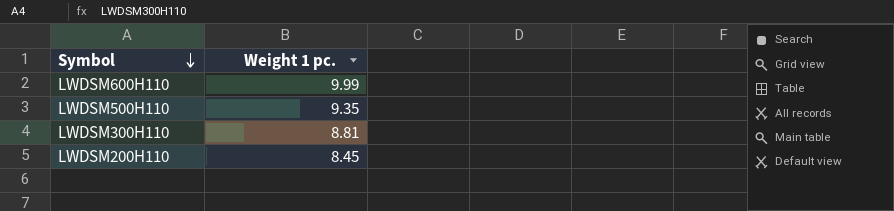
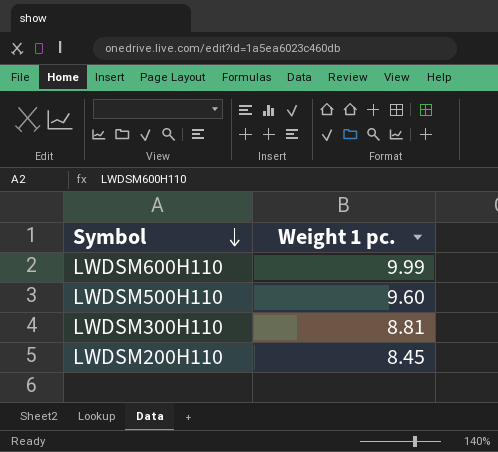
LWDSM500H110 | Weight 1 pc.: 9.35 -> 9.60

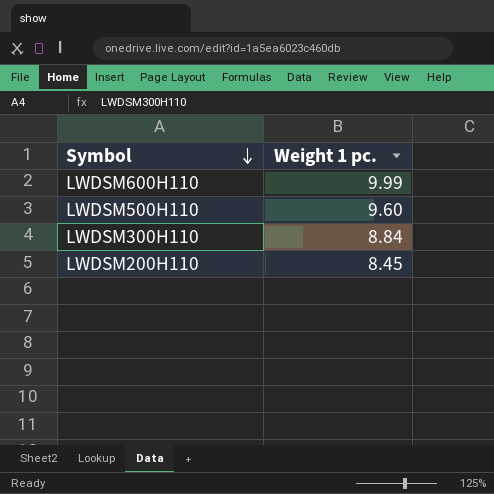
LWDSM300H110 | Weight 1 pc.: 8.81 -> 8.84

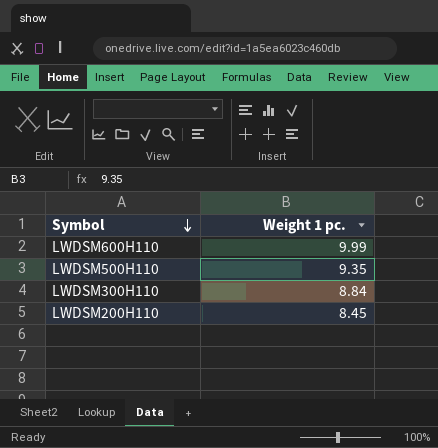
LWDSM500H110 | Weight 1 pc.: 9.60 -> 9.35

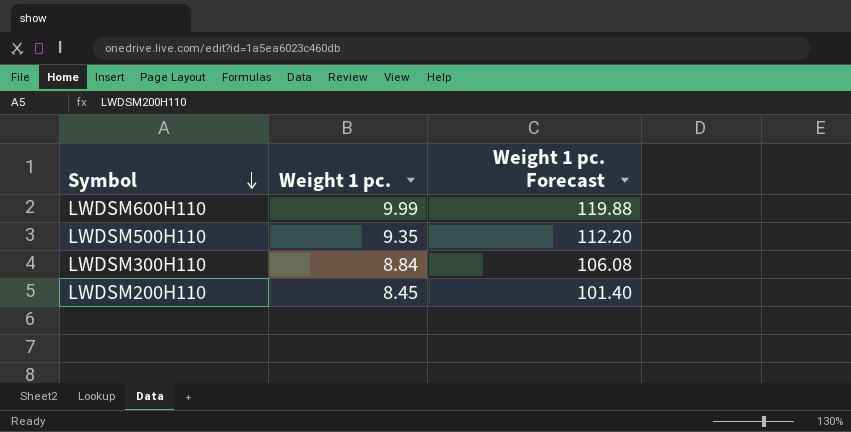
column Weight 1 pc. Forecast | formula: none -> [Weight 1 pc.] * 12

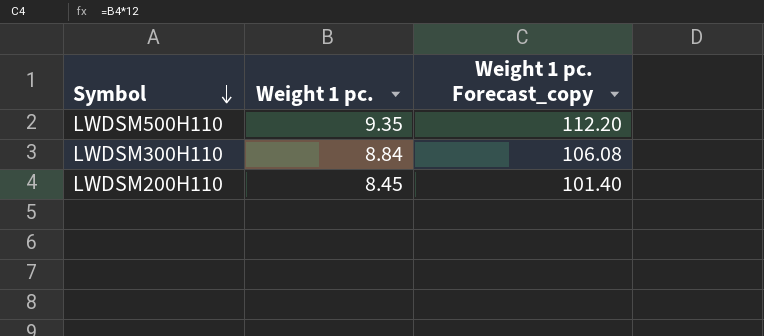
column name: Weight 1 pc. Forecast -> Weight 1 pc. Forecast_copy
row LWDSM600H110: 9.99 | 119.88 -> none

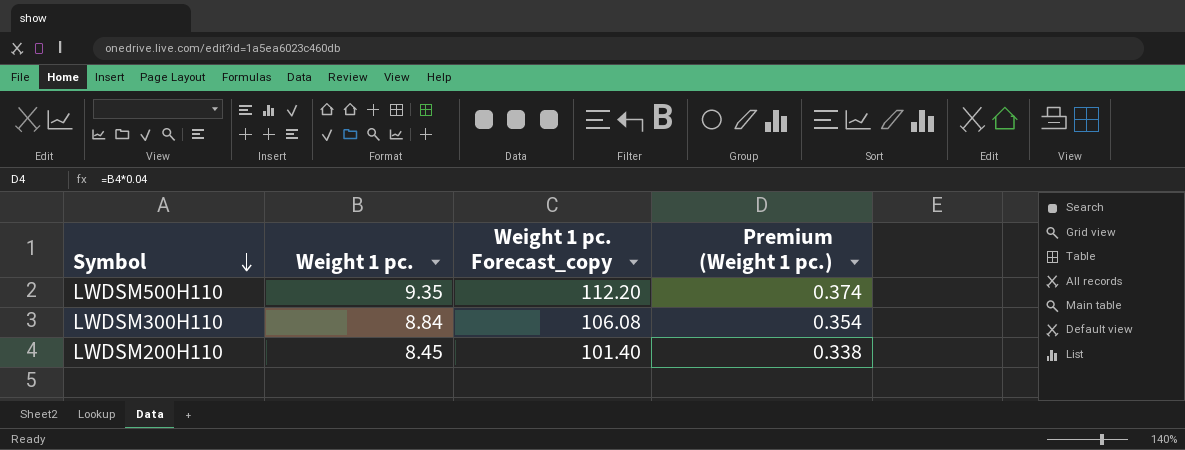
column Premium (Weight 1 pc.) | formula: none -> [Weight 1 pc.] * 0.04

